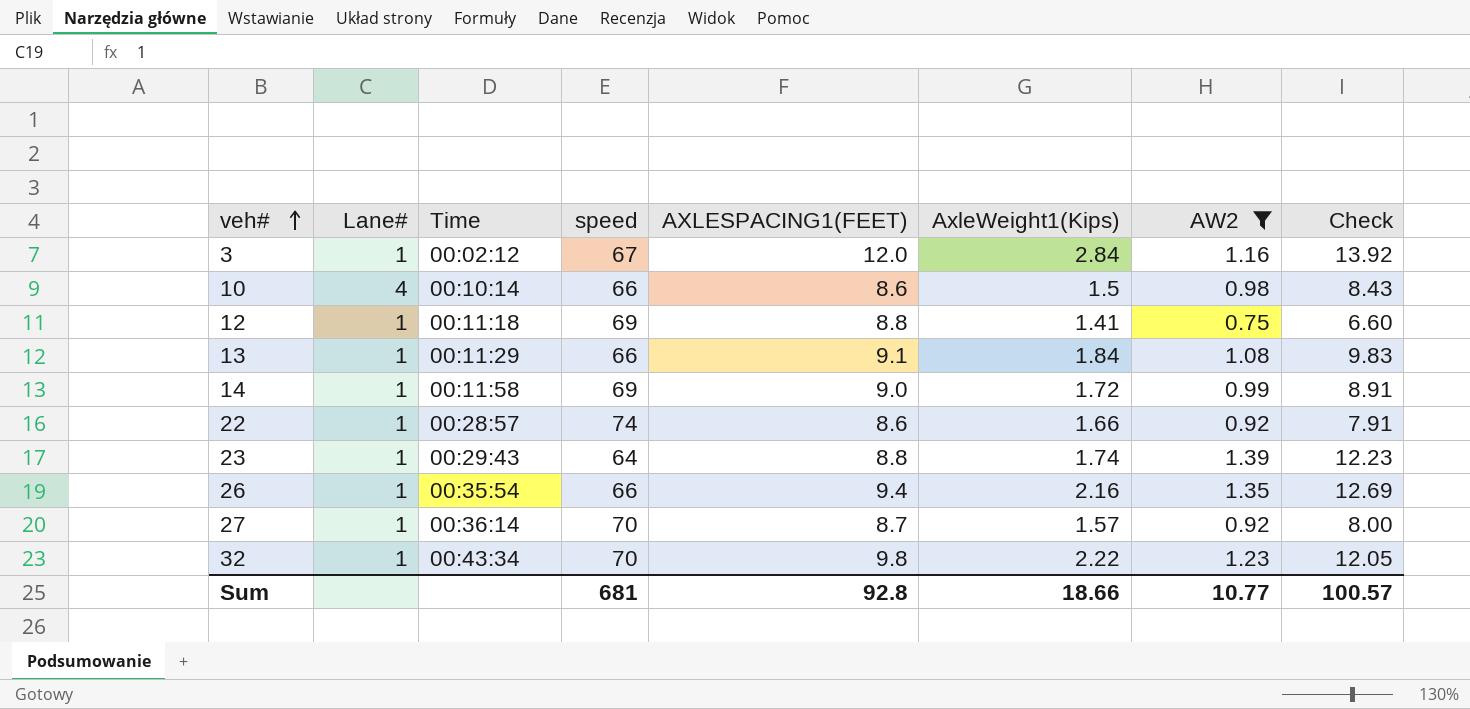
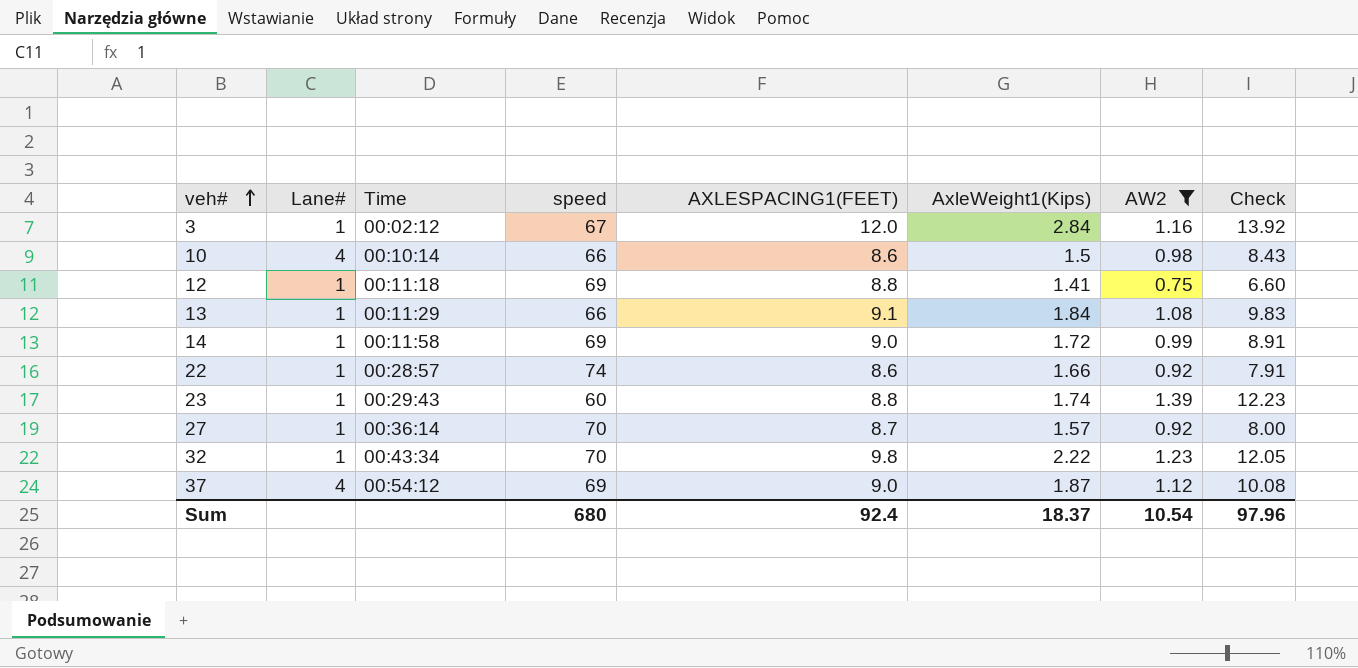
row 26: 1 | 00:35:54 | 66 | 9.4 | 2.16 | 1.35 | 12.69 -> none
23 | speed: 64 -> 60
row 37: none -> 4 | 00:54:12 | 69 | 9.0 | 1.87 | 1.12 | 10.08
Sum | speed: 681 -> 680
Sum | AXLESPACING1(FEET): 92.8 -> 92.4
Sum | AxleWeight1(Kips): 18.66 -> 18.37
Sum | AW2: 10.77 -> 10.54
Sum | Check: 100.57 -> 97.96

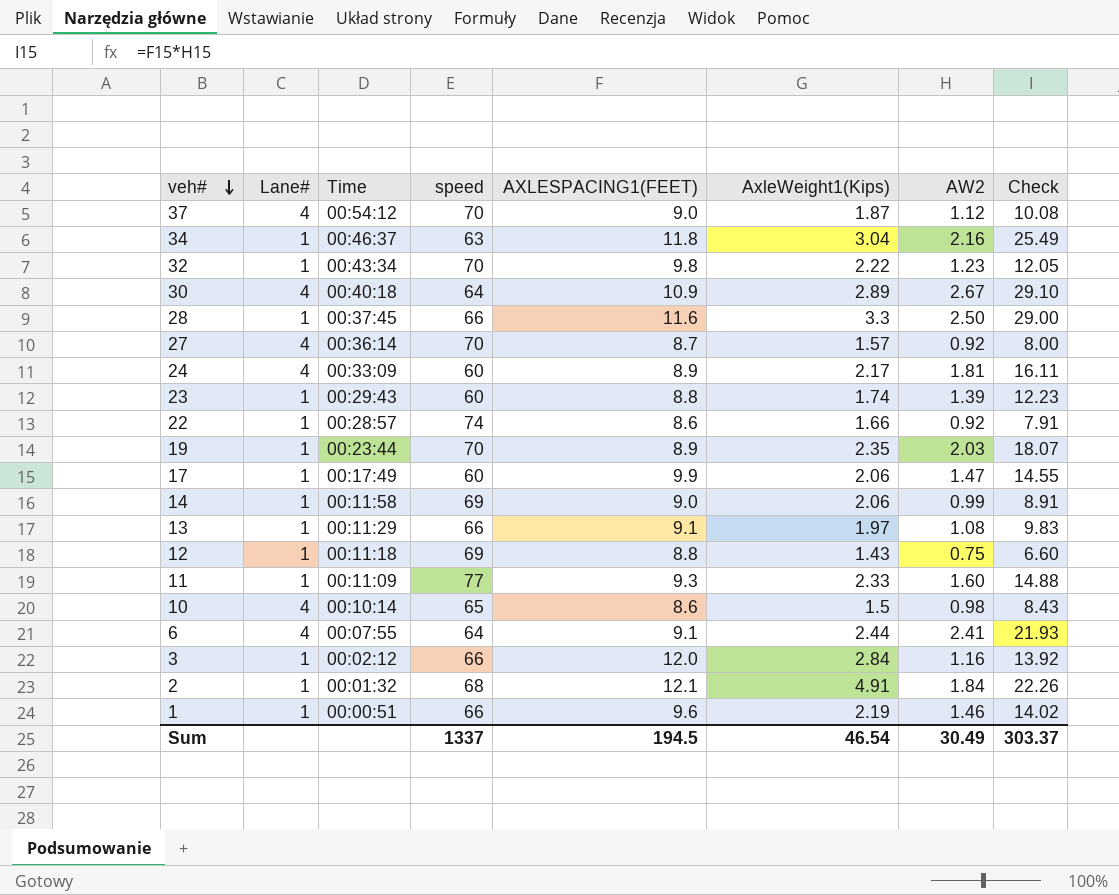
filter: AW2 <= 1.39 -> none
row order: veh# ascending -> veh# descending
37 | speed: 69 -> 70
27 | Lane#: 1 -> 4
14 | AxleWeight1(Kips): 1.72 -> 2.06
13 | AxleWeight1(Kips): 1.84 -> 1.97
12 | AxleWeight1(Kips): 1.41 -> 1.43
10 | speed: 66 -> 65
3 | speed: 67 -> 66
Sum | speed: 680 -> 1337
Sum | AXLESPACING1(FEET): 92.4 -> 194.5
Sum | AxleWeight1(Kips): 18.37 -> 46.54
Sum | AW2: 10.54 -> 30.49
Sum | Check: 97.96 -> 303.37

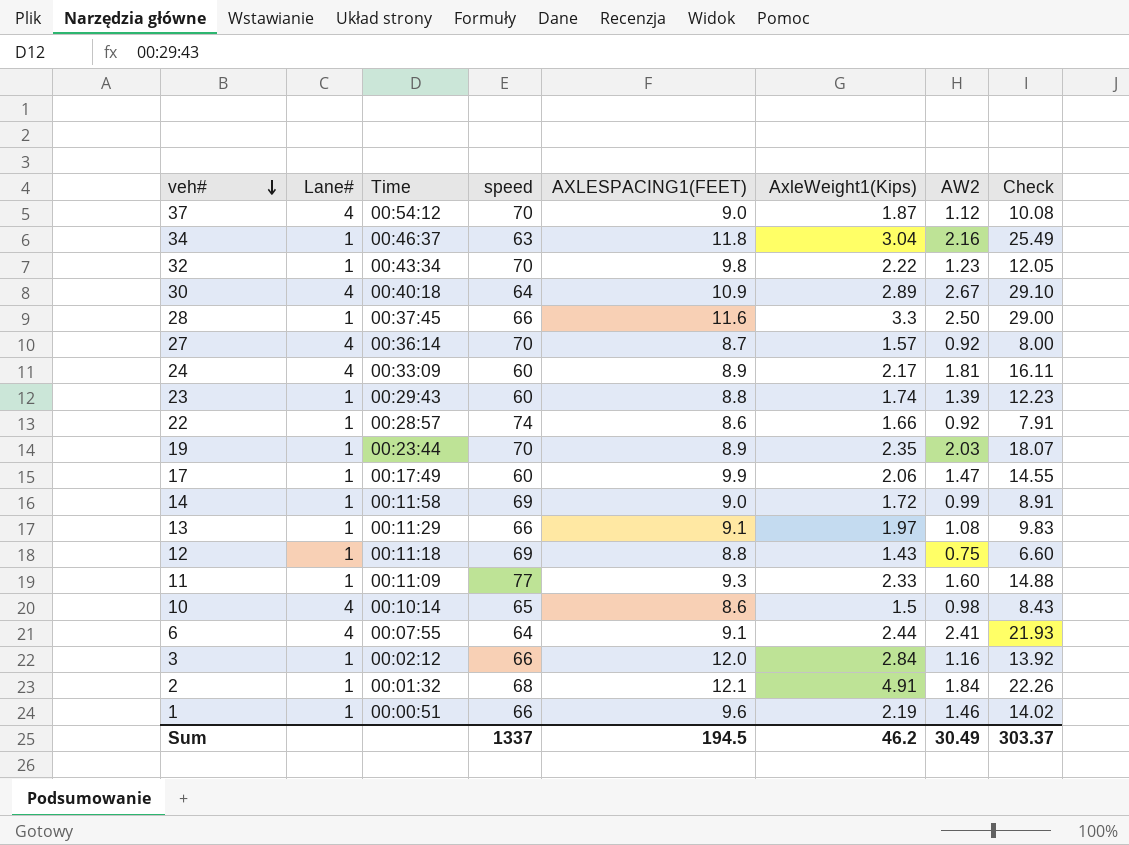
14 | AxleWeight1(Kips): 2.06 -> 1.72
Sum | AxleWeight1(Kips): 46.54 -> 46.2

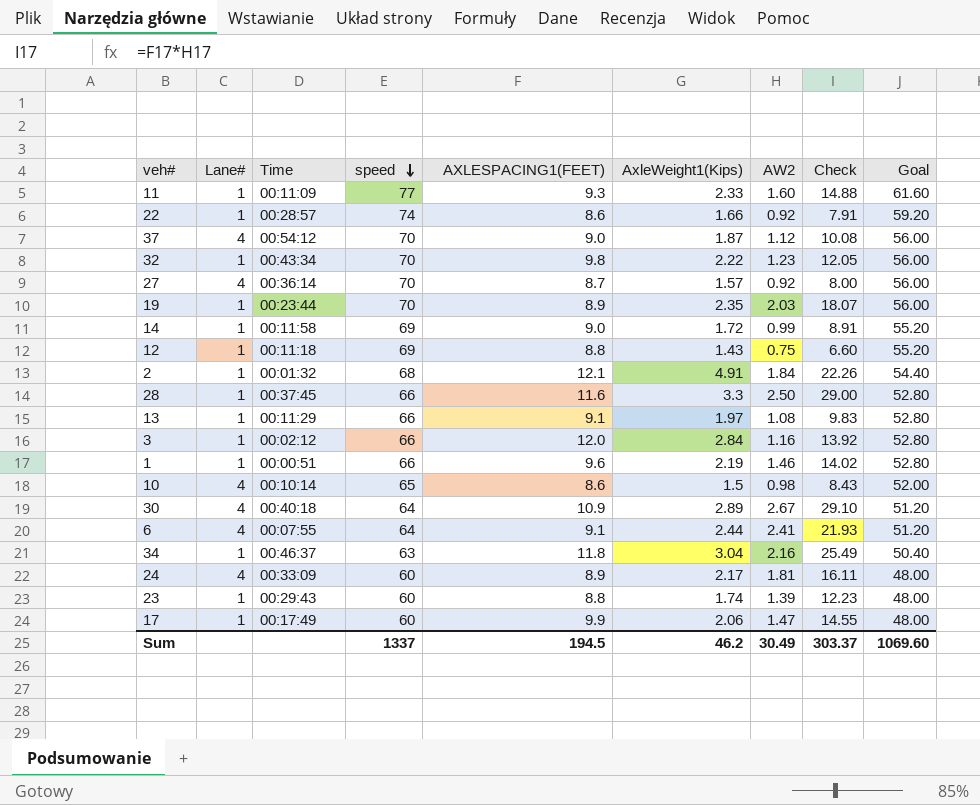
row order: veh# descending -> speed descending
column Goal | formula: none -> [speed] * 0.8

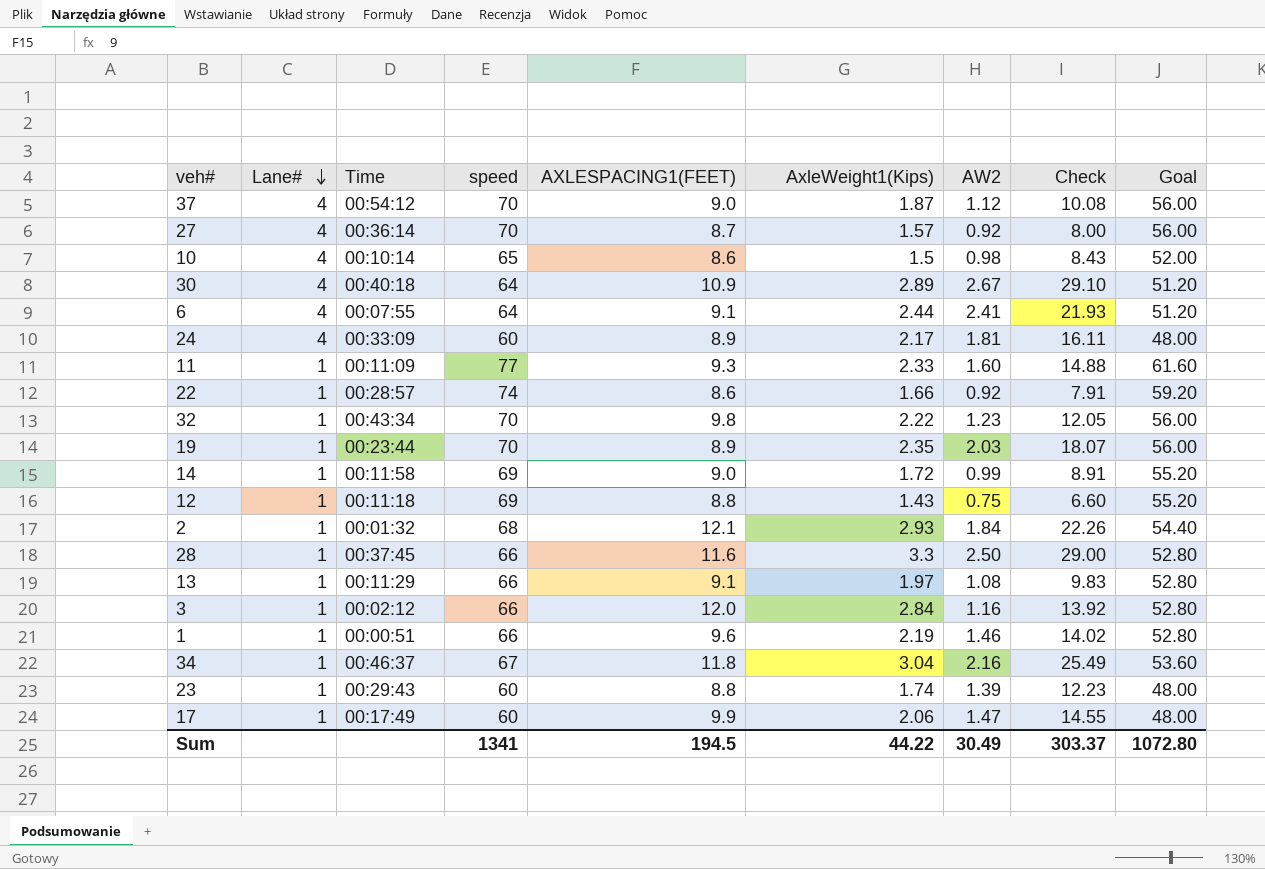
row order: speed descending -> Lane# descending
2 | AxleWeight1(Kips): 4.91 -> 2.93
34 | speed: 63 -> 67
34 | Goal: 50.40 -> 53.60
Sum | speed: 1337 -> 1341
Sum | AxleWeight1(Kips): 46.2 -> 44.22
Sum | Goal: 1069.60 -> 1072.80

